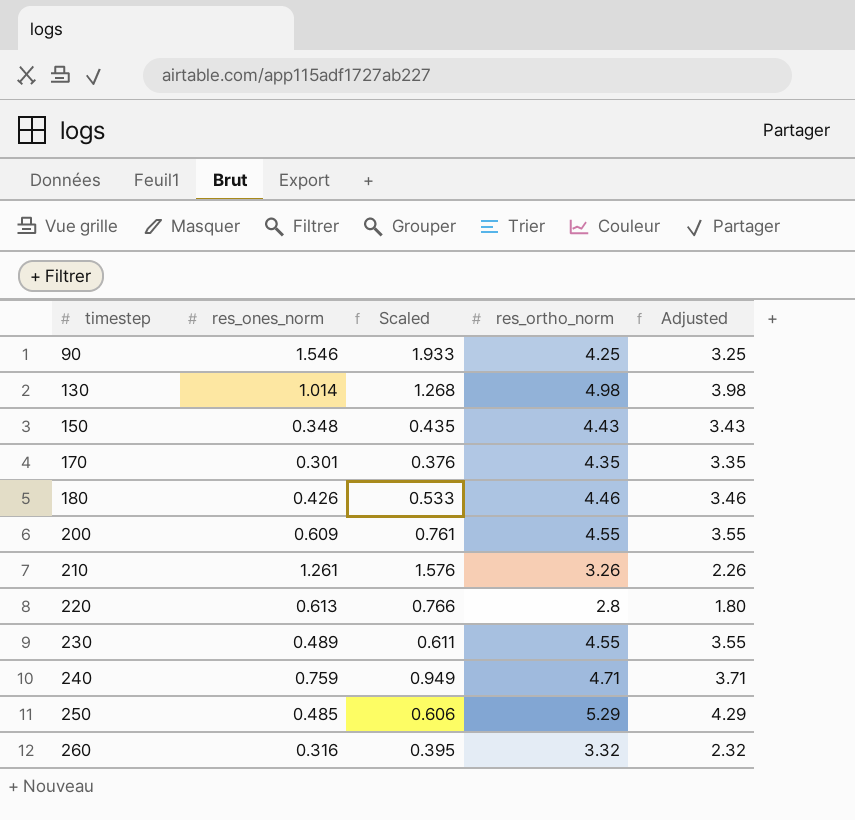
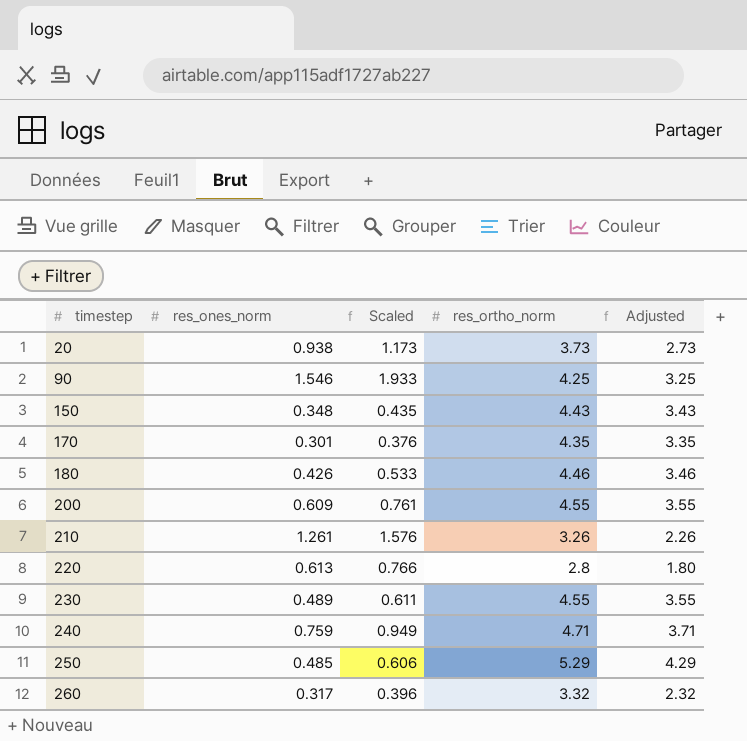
row 130: 1.014 | 1.268 | 4.98 | 3.98 -> none
row 20: none -> 0.938 | 1.173 | 3.73 | 2.73
260 | res_ones_norm: 0.316 -> 0.317
260 | Scaled: 0.395 -> 0.396

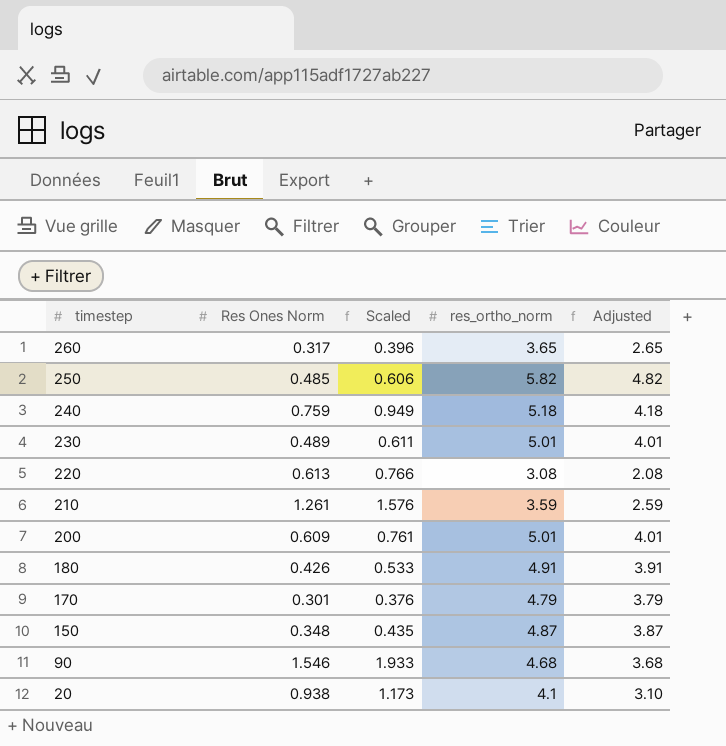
row order: timestep ascending -> timestep descending
column name: res_ones_norm -> Res Ones Norm
260 | res_ortho_norm: 3.32 -> 3.65
260 | Adjusted: 2.32 -> 2.65
250 | res_ortho_norm: 5.29 -> 5.82
250 | Adjusted: 4.29 -> 4.82
240 | res_ortho_norm: 4.71 -> 5.18
240 | Adjusted: 3.71 -> 4.18
230 | res_ortho_norm: 4.55 -> 5.01
230 | Adjusted: 3.55 -> 4.01
220 | res_ortho_norm: 2.8 -> 3.08
220 | Adjusted: 1.80 -> 2.08
210 | res_ortho_norm: 3.26 -> 3.59
210 | Adjusted: 2.26 -> 2.59
200 | res_ortho_norm: 4.55 -> 5.01
200 | Adjusted: 3.55 -> 4.01
180 | res_ortho_norm: 4.46 -> 4.91
180 | Adjusted: 3.46 -> 3.91
170 | res_ortho_norm: 4.35 -> 4.79
170 | Adjusted: 3.35 -> 3.79
150 | res_ortho_norm: 4.43 -> 4.87
150 | Adjusted: 3.43 -> 3.87
90 | res_ortho_norm: 4.25 -> 4.68
90 | Adjusted: 3.25 -> 3.68
20 | res_ortho_norm: 3.73 -> 4.1
20 | Adjusted: 2.73 -> 3.10

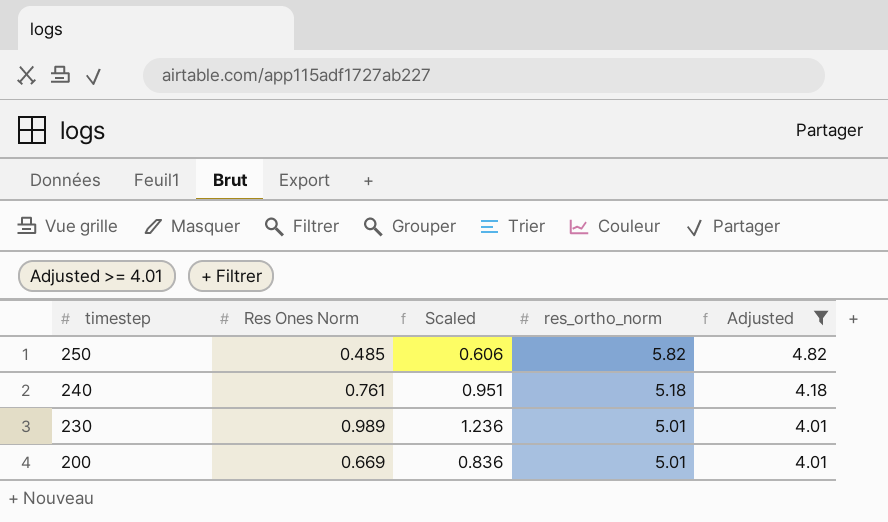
filter: none -> Adjusted >= 4.01
240 | Res Ones Norm: 0.759 -> 0.761
240 | Scaled: 0.949 -> 0.951
230 | Res Ones Norm: 0.489 -> 0.989
230 | Scaled: 0.611 -> 1.236
200 | Res Ones Norm: 0.609 -> 0.669
200 | Scaled: 0.761 -> 0.836

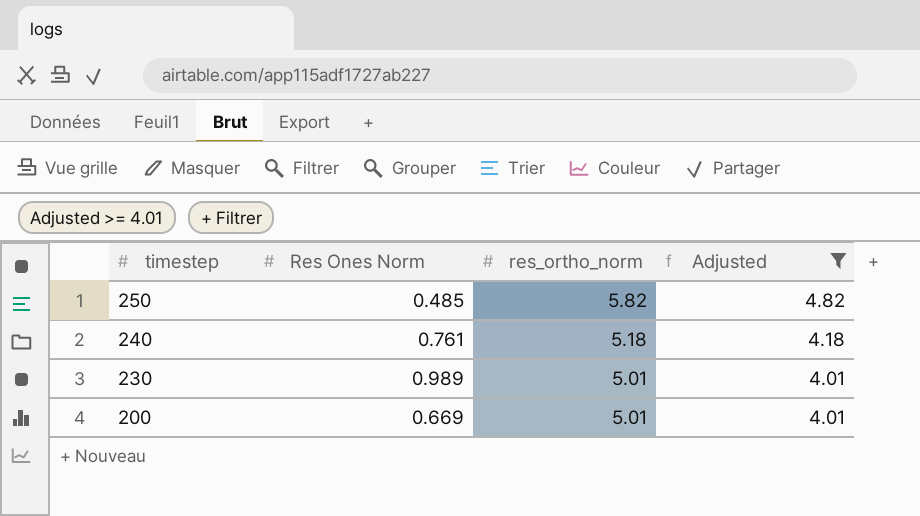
column Scaled | formula: [Res Ones Norm] * 1.25 -> none

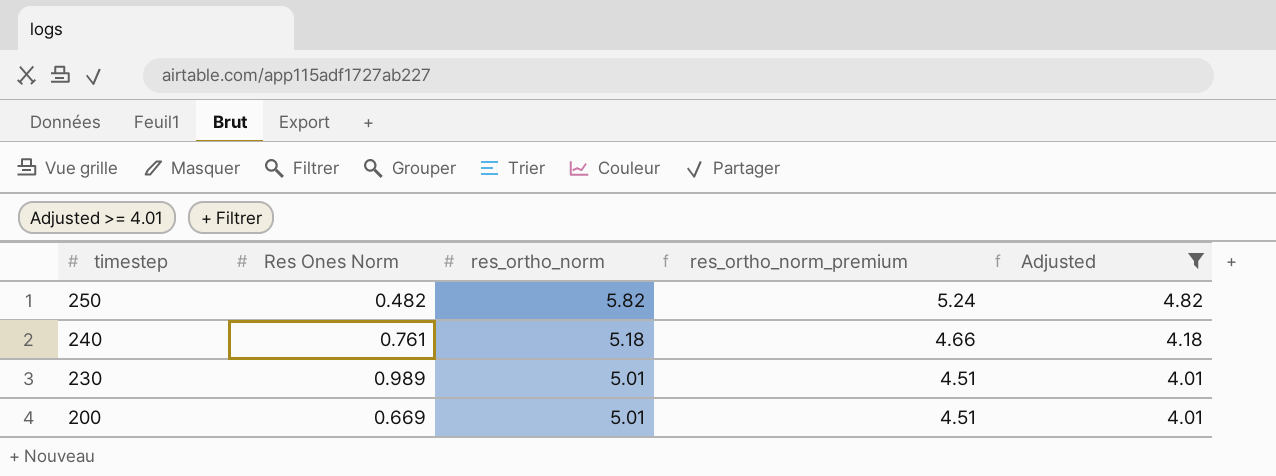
column res_ortho_norm_premium | formula: none -> [res_ortho_norm] * 0.9
250 | Res Ones Norm: 0.485 -> 0.482

